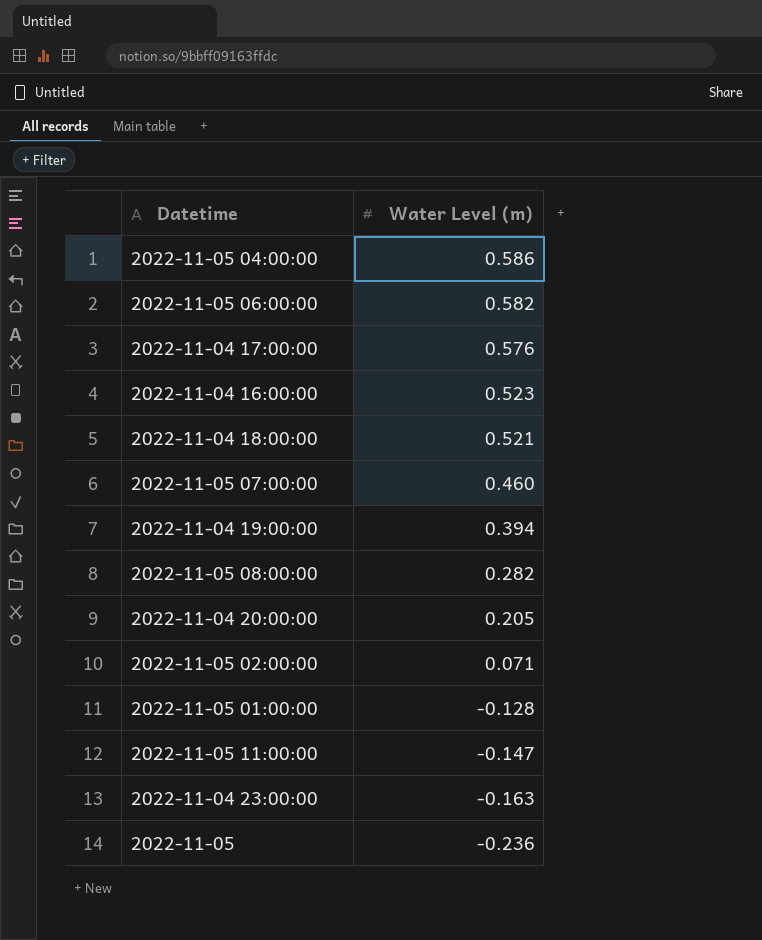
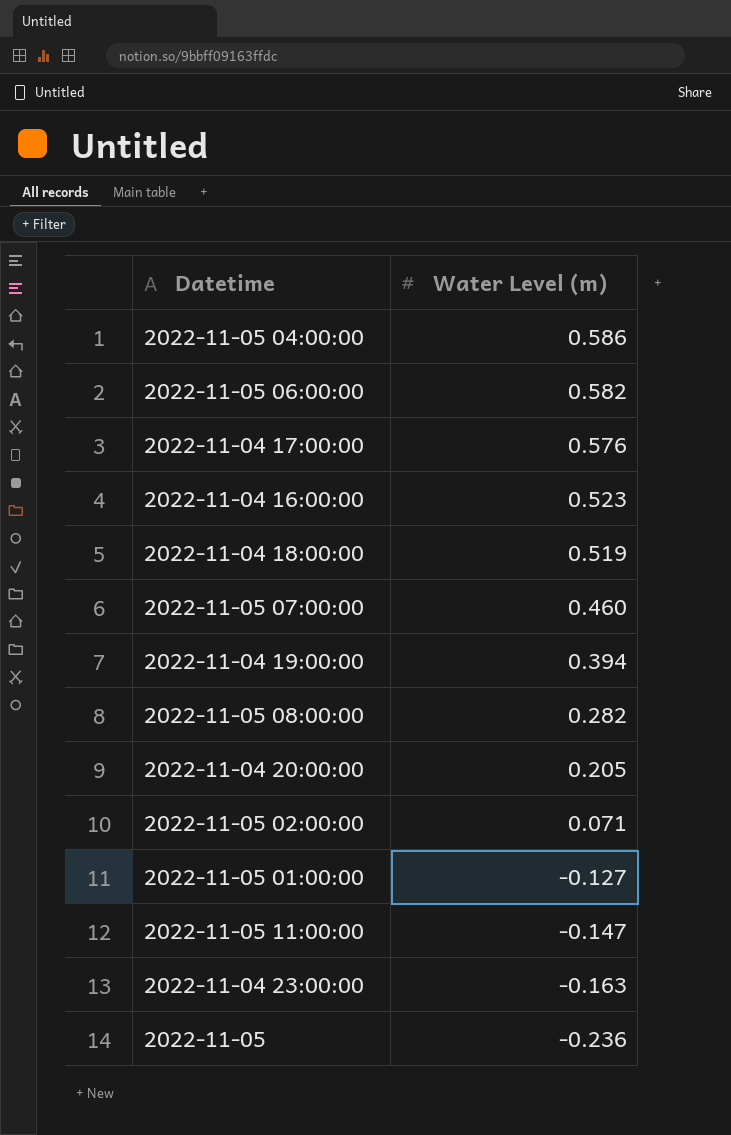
2022-11-04 18:00:00 | Water Level (m): 0.521 -> 0.519
2022-11-05 01:00:00 | Water Level (m): -0.128 -> -0.127

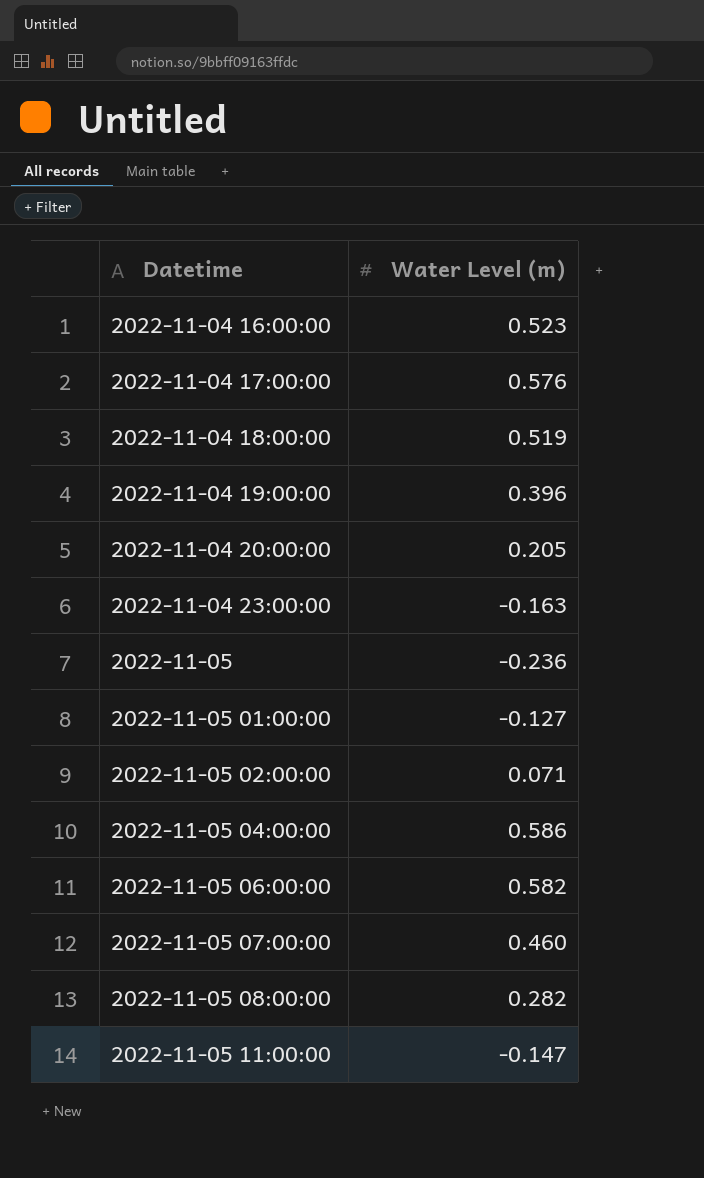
row order: Water Level (m) descending -> Datetime ascending
2022-11-04 19:00:00 | Water Level (m): 0.394 -> 0.396

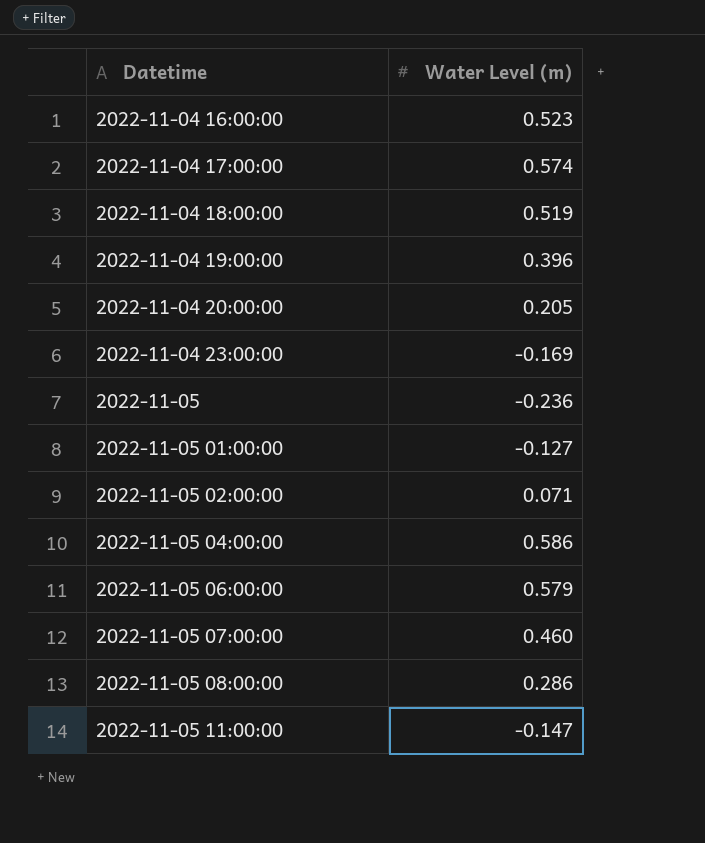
2022-11-04 17:00:00 | Water Level (m): 0.576 -> 0.574
2022-11-04 23:00:00 | Water Level (m): -0.163 -> -0.169
2022-11-05 06:00:00 | Water Level (m): 0.582 -> 0.579
2022-11-05 08:00:00 | Water Level (m): 0.282 -> 0.286

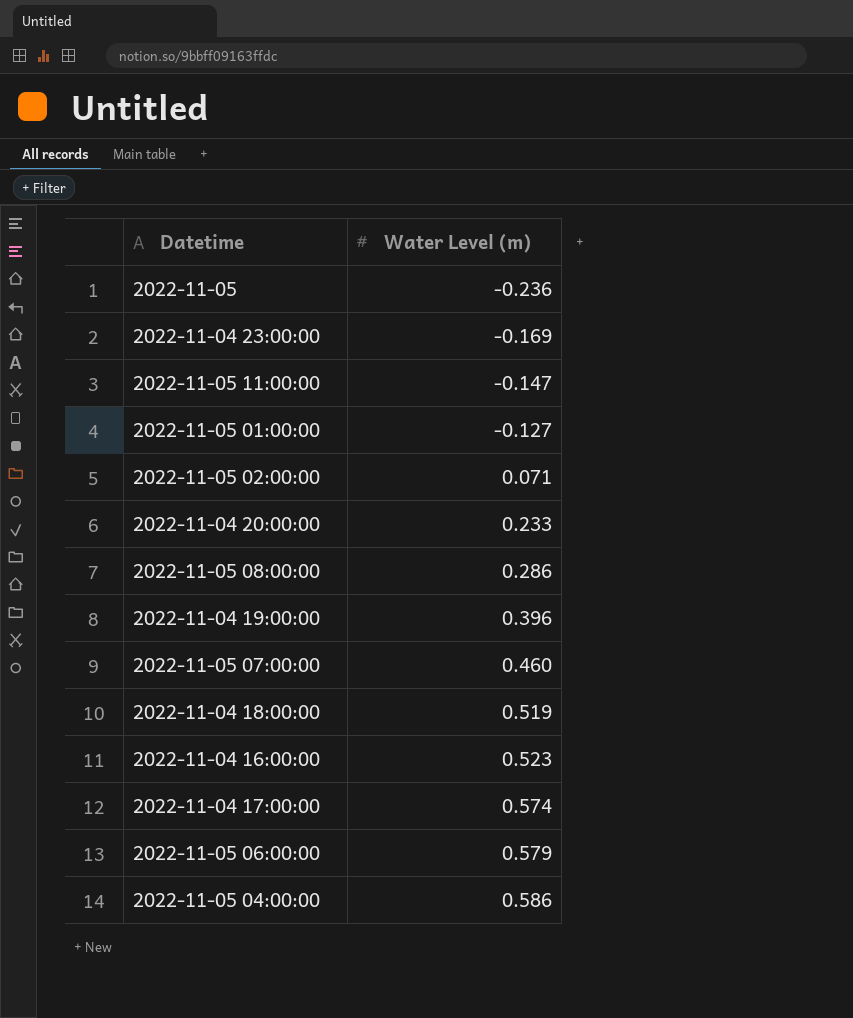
row order: Datetime ascending -> Water Level (m) ascending
2022-11-04 20:00:00 | Water Level (m): 0.205 -> 0.233

